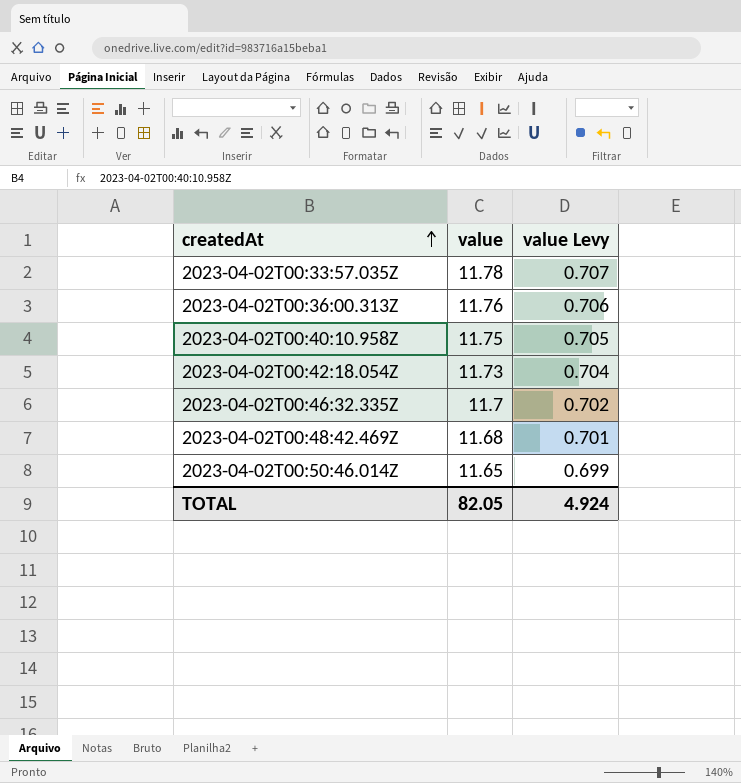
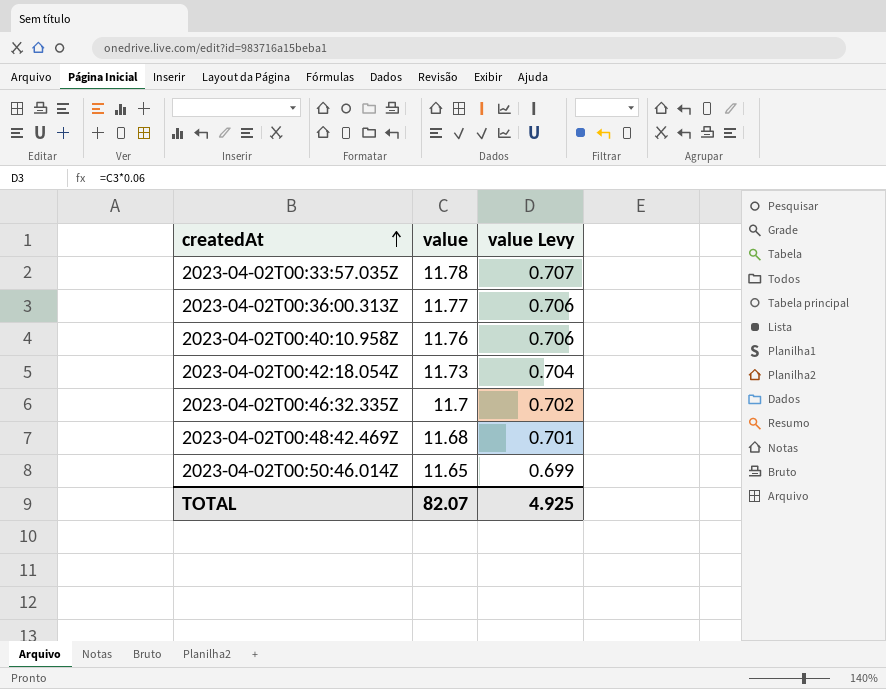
2023-04-02T00:36:00.313Z | value: 11.76 -> 11.77
2023-04-02T00:40:10.958Z | value: 11.75 -> 11.76
2023-04-02T00:40:10.958Z | value Levy: 0.705 -> 0.706
TOTAL | value: 82.05 -> 82.07
TOTAL | value Levy: 4.924 -> 4.925

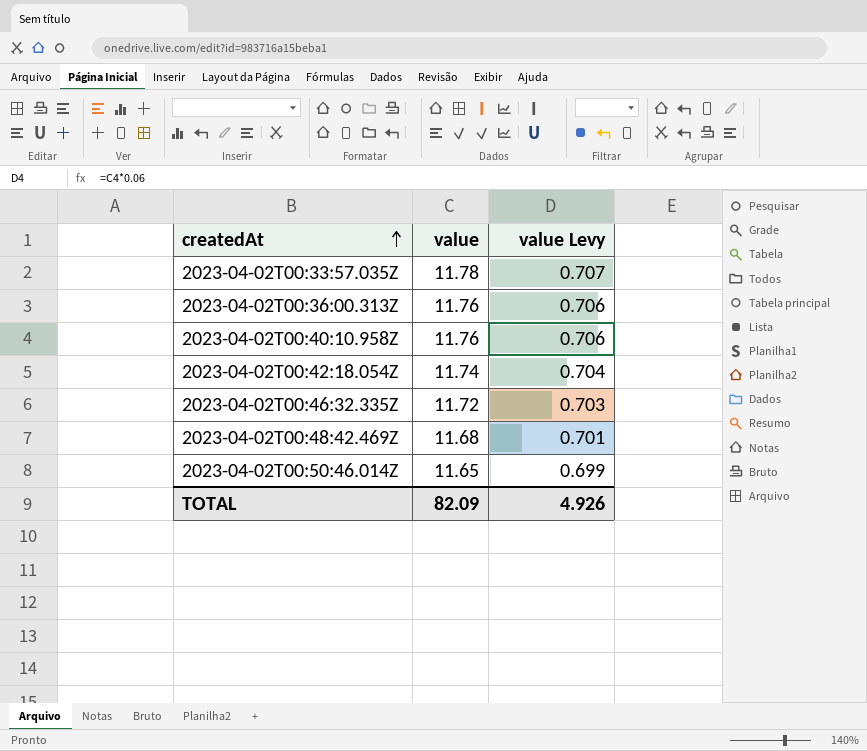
2023-04-02T00:36:00.313Z | value: 11.77 -> 11.76
2023-04-02T00:42:18.054Z | value: 11.73 -> 11.74
2023-04-02T00:46:32.335Z | value: 11.7 -> 11.72
2023-04-02T00:46:32.335Z | value Levy: 0.702 -> 0.703
TOTAL | value: 82.07 -> 82.09
TOTAL | value Levy: 4.925 -> 4.926

